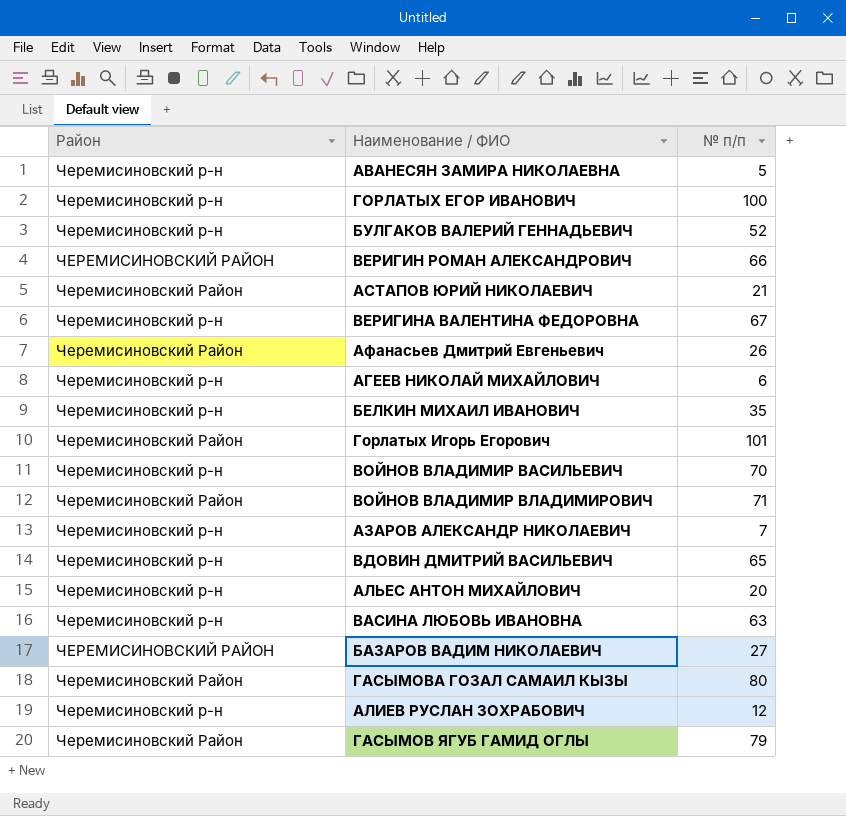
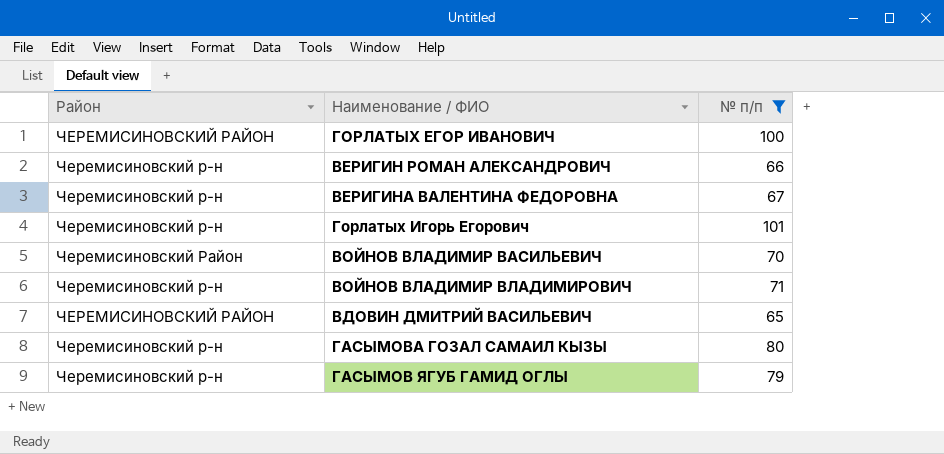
filter: none -> № п/п >= 65
ГОРЛАТЫХ ЕГОР ИВАНОВИЧ | Район: Черемисиновский р-н -> ЧЕРЕМИСИНОВСКИЙ РАЙОН
ВЕРИГИН РОМАН АЛЕКСАНДРОВИЧ | Район: ЧЕРЕМИСИНОВСКИЙ РАЙОН -> Черемисиновский р-н
Горлатых Игорь Егорович | Район: Черемисиновский Район -> Черемисиновский р-н
ВОЙНОВ ВЛАДИМИР ВАСИЛЬЕВИЧ | Район: Черемисиновский р-н -> Черемисиновский Район
ВОЙНОВ ВЛАДИМИР ВЛАДИМИРОВИЧ | Район: Черемисиновский Район -> Черемисиновский р-н
ВДОВИН ДМИТРИЙ ВАСИЛЬЕВИЧ | Район: Черемисиновский р-н -> ЧЕРЕМИСИНОВСКИЙ РАЙОН
ГАСЫМОВА ГОЗАЛ САМАИЛ КЫЗЫ | Район: Черемисиновский Район -> Черемисиновский р-н
ГАСЫМОВ ЯГУБ ГАМИД ОГЛЫ | Район: Черемисиновский Район -> Черемисиновский р-н

